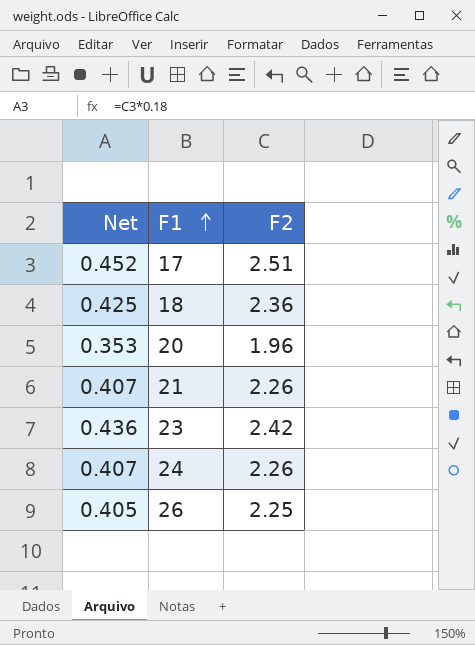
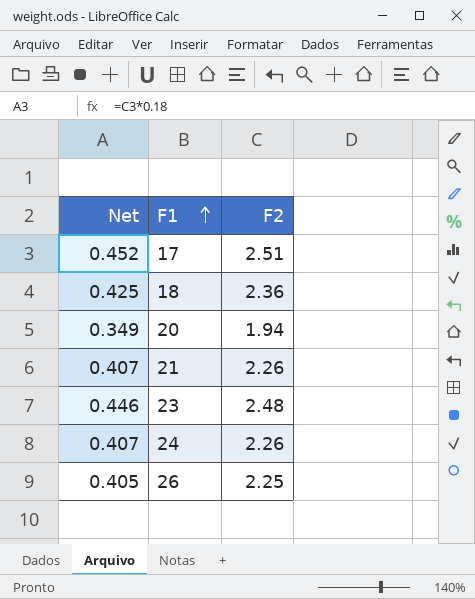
20 | Net: 0.353 -> 0.349
20 | F2: 1.96 -> 1.94
23 | Net: 0.436 -> 0.446
23 | F2: 2.42 -> 2.48

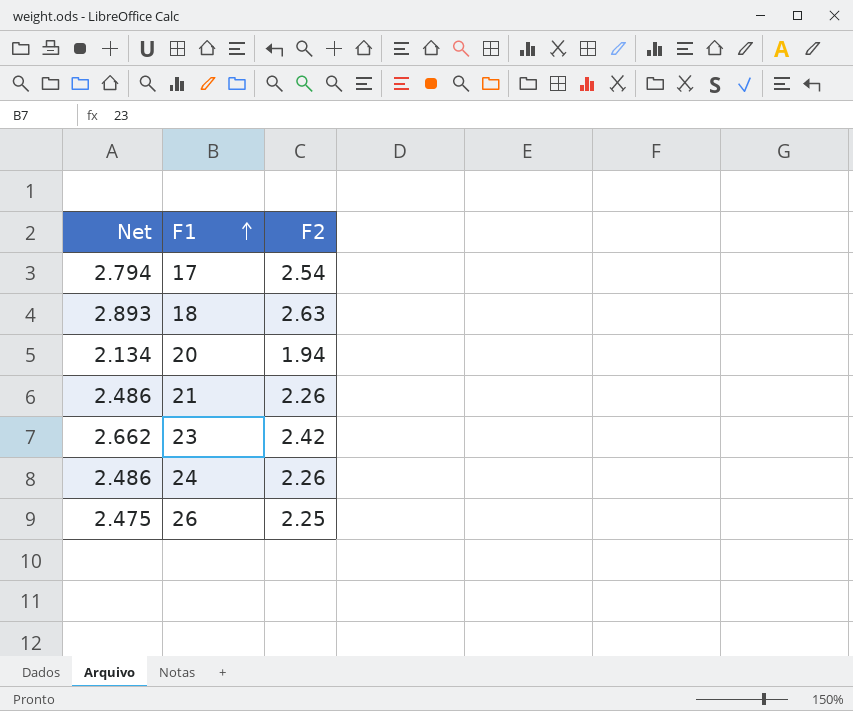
column Net | formula: [F2] * 0.18 -> [F2] * 1.1
17 | F2: 2.51 -> 2.54
18 | F2: 2.36 -> 2.63
23 | F2: 2.48 -> 2.42

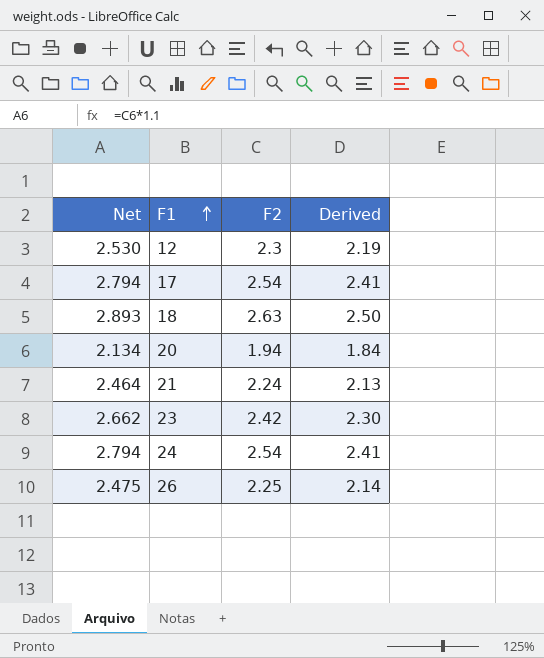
column Derived | formula: none -> [F2] * 0.95
row 12: none -> 2.530 | 2.3 | 2.19
21 | Net: 2.486 -> 2.464
21 | F2: 2.26 -> 2.24
24 | Net: 2.486 -> 2.794
24 | F2: 2.26 -> 2.54

